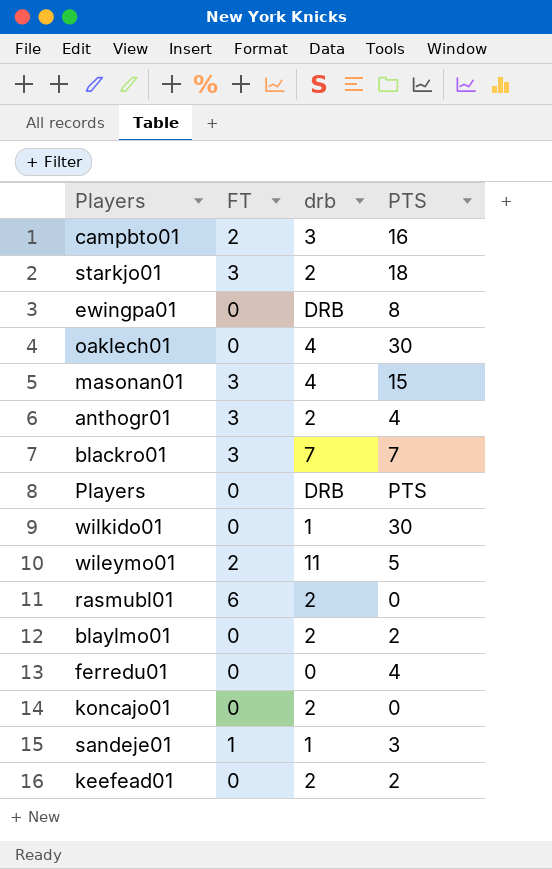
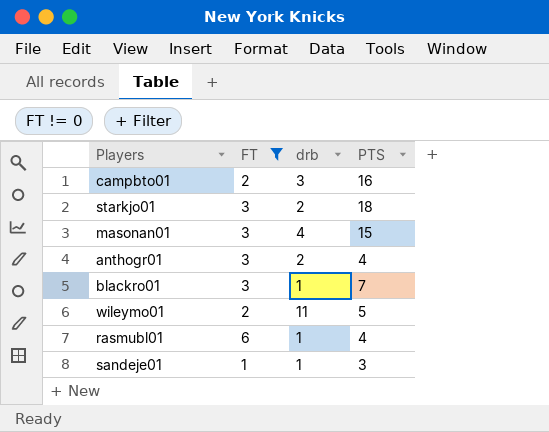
filter: none -> FT != 0
blackro01 | drb: 7 -> 1
rasmubl01 | drb: 2 -> 1
rasmubl01 | PTS: 0 -> 4

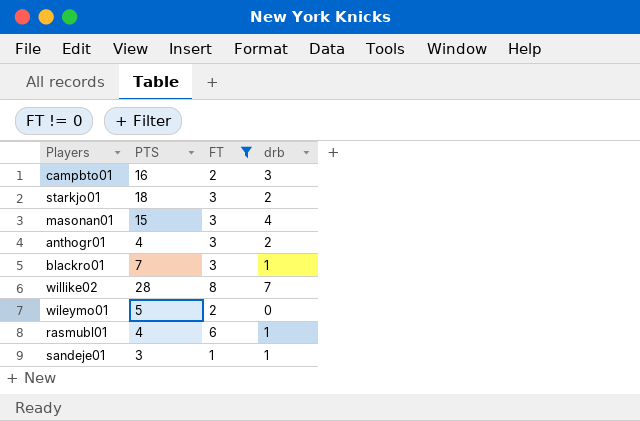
column PTS | position: 4 -> 2
row willike02: none -> 28 | 8 | 7
wileymo01 | drb: 11 -> 0

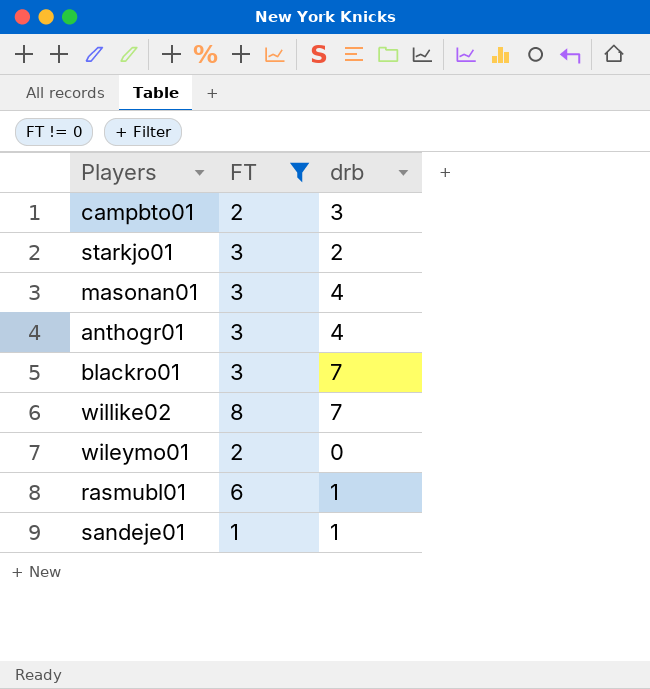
column PTS | position: 2 -> none
anthogr01 | drb: 2 -> 4
blackro01 | drb: 1 -> 7

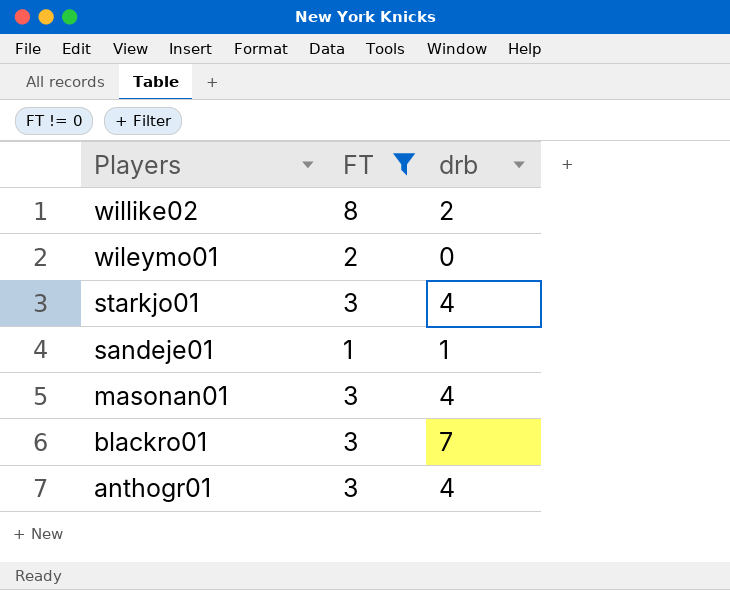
row order: none -> Players descending
row campbto01: 2 | 3 -> none
row rasmubl01: 6 | 1 -> none
willike02 | drb: 7 -> 2
starkjo01 | drb: 2 -> 4

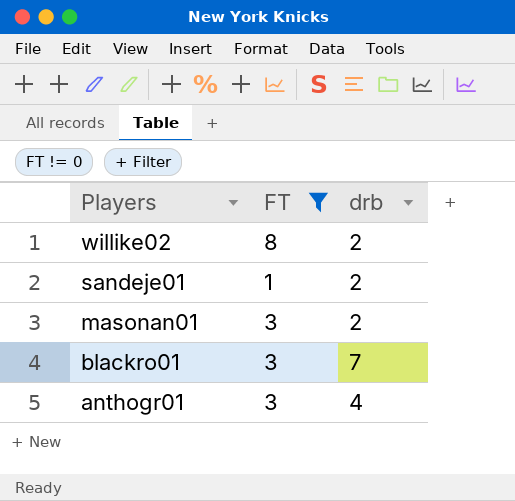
row wileymo01: 2 | 0 -> none
row starkjo01: 3 | 4 -> none
sandeje01 | drb: 1 -> 2
masonan01 | drb: 4 -> 2

